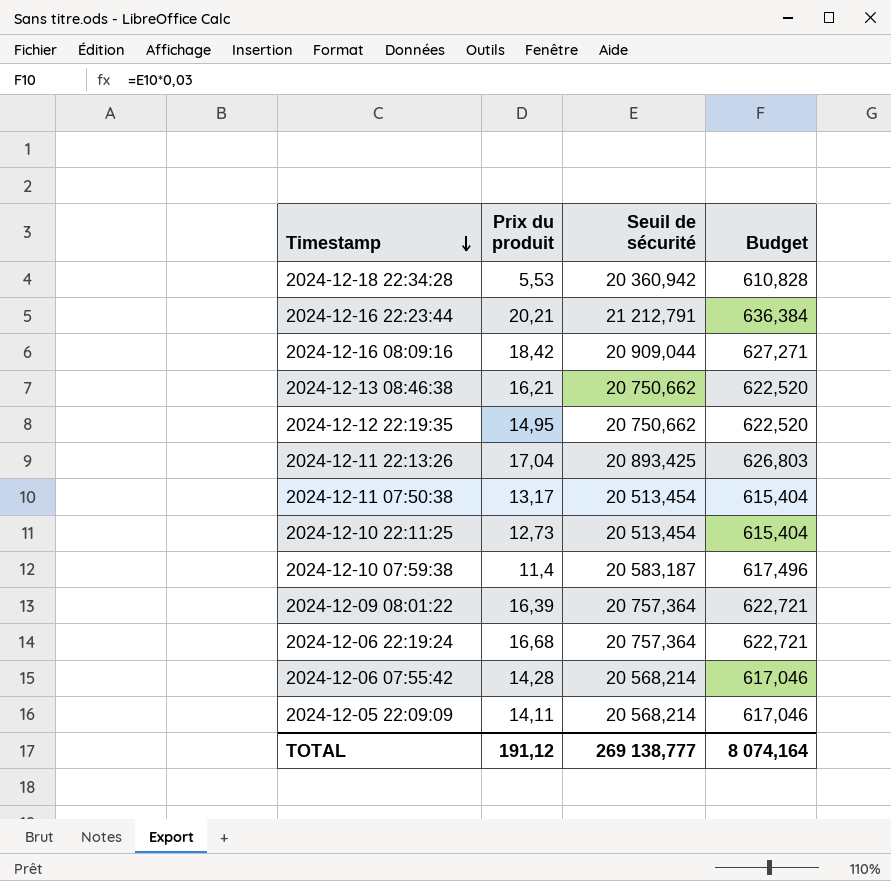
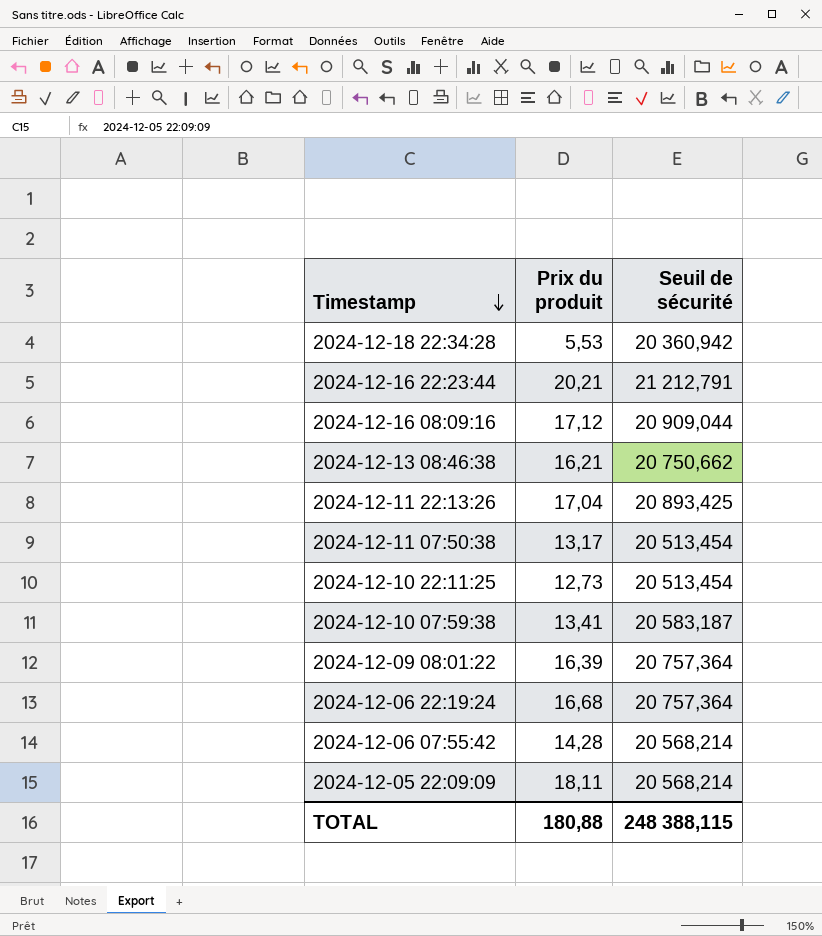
column Budget | formula: [Seuil de sécurité] * 0,03 -> none
row 2024-12-12 22:19:35: 14,95 | 20 750,662 | 622,520 -> none
2024-12-16 08:09:16 | Prix du produit: 18,42 -> 17,12
2024-12-10 07:59:38 | Prix du produit: 11,4 -> 13,41
2024-12-05 22:09:09 | Prix du produit: 14,11 -> 18,11
TOTAL | Prix du produit: 191,12 -> 180,88
TOTAL | Seuil de sécurité: 269 138,777 -> 248 388,115

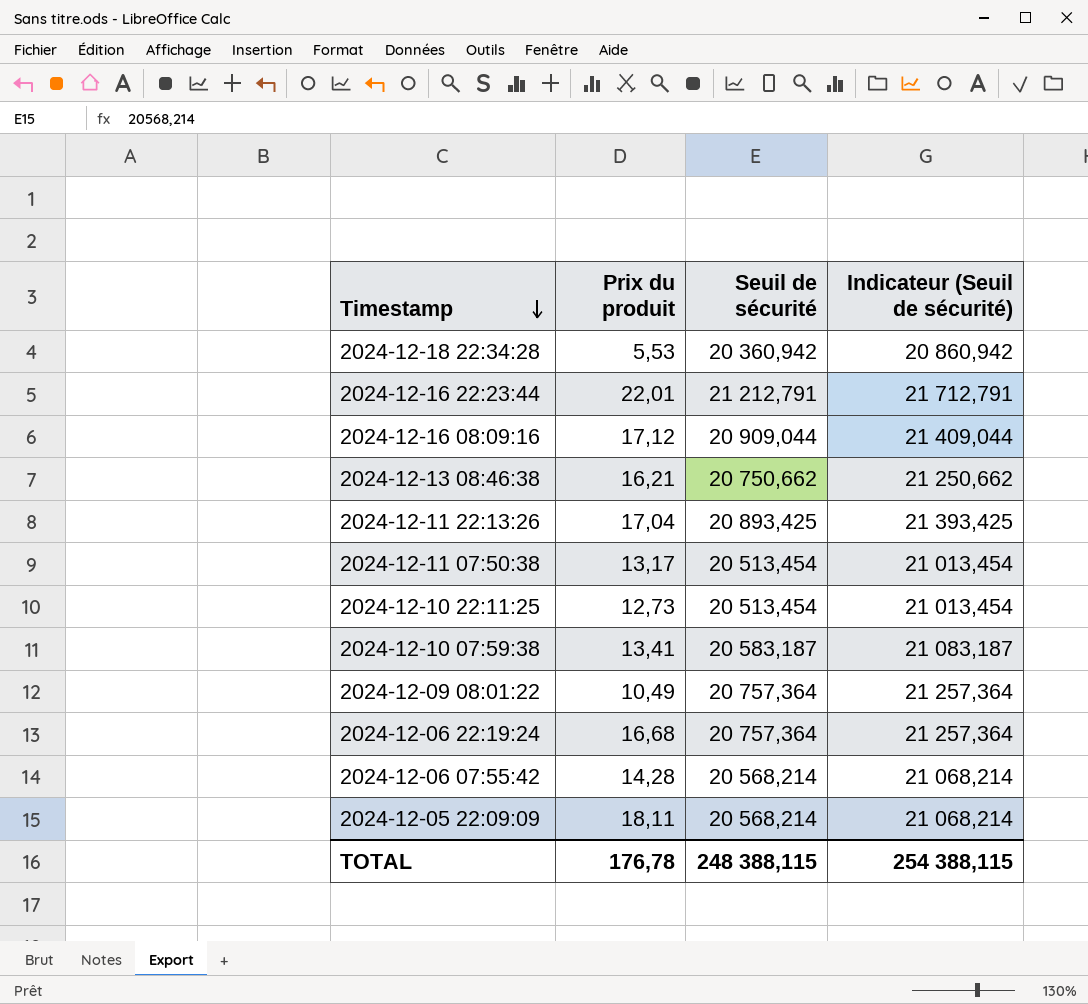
column Indicateur (Seuil de sécurité) | formula: none -> [Seuil de sécurité] + 500
2024-12-16 22:23:44 | Prix du produit: 20,21 -> 22,01
2024-12-09 08:01:22 | Prix du produit: 16,39 -> 10,49
TOTAL | Prix du produit: 180,88 -> 176,78

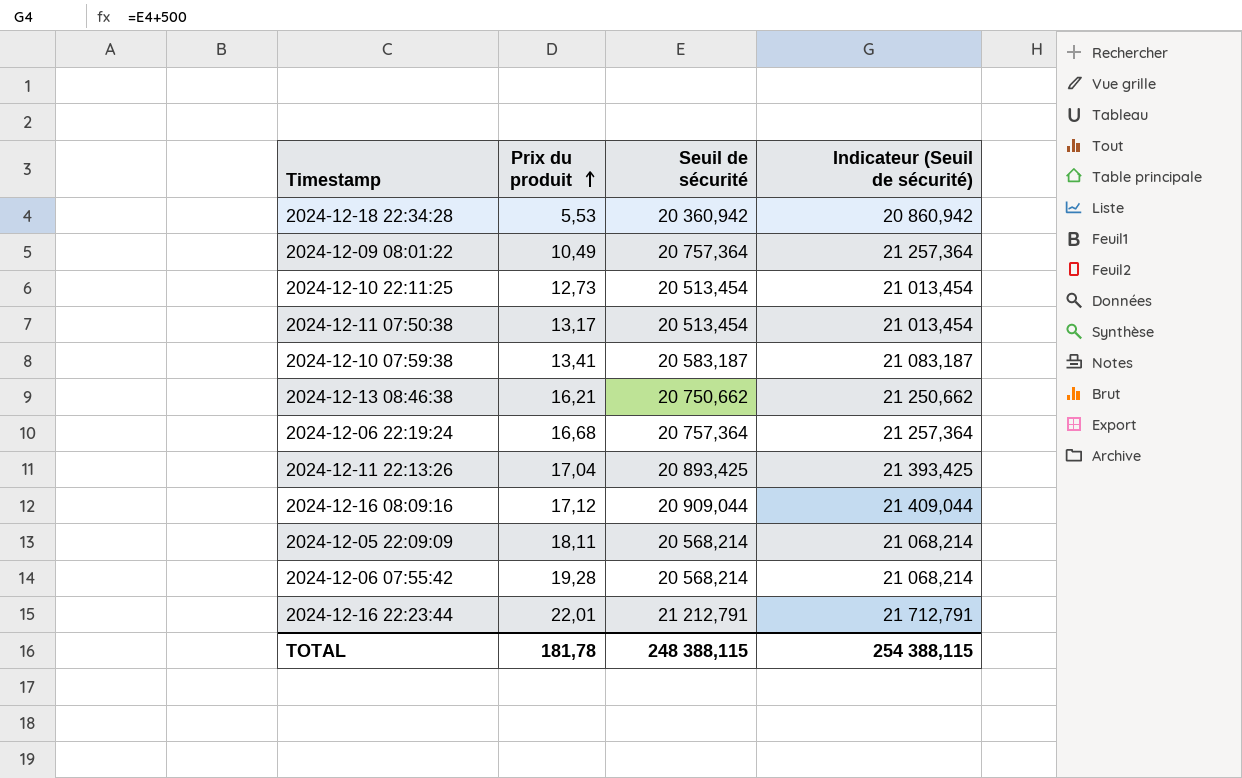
row order: Timestamp descending -> Prix du produit ascending
2024-12-06 07:55:42 | Prix du produit: 14,28 -> 19,28
TOTAL | Prix du produit: 176,78 -> 181,78

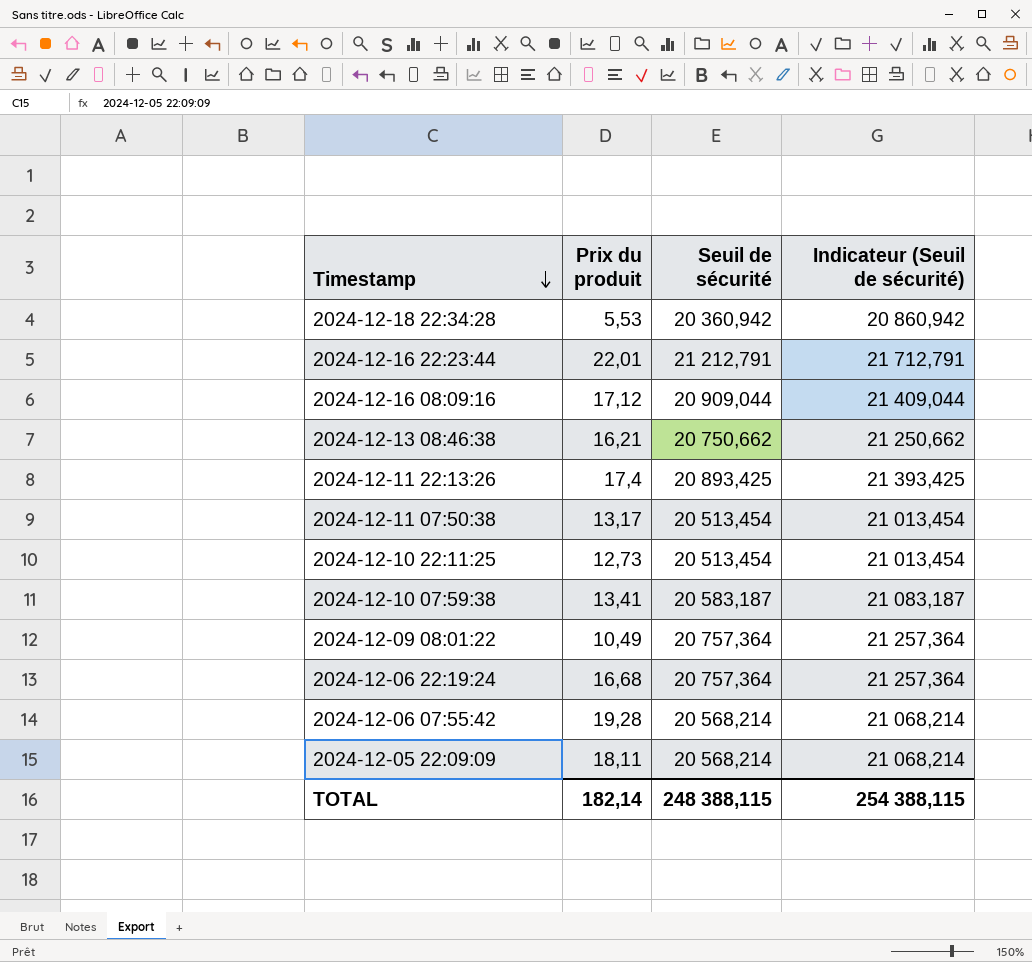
row order: Prix du produit ascending -> Timestamp descending
2024-12-11 22:13:26 | Prix du produit: 17,04 -> 17,4
TOTAL | Prix du produit: 181,78 -> 182,14

